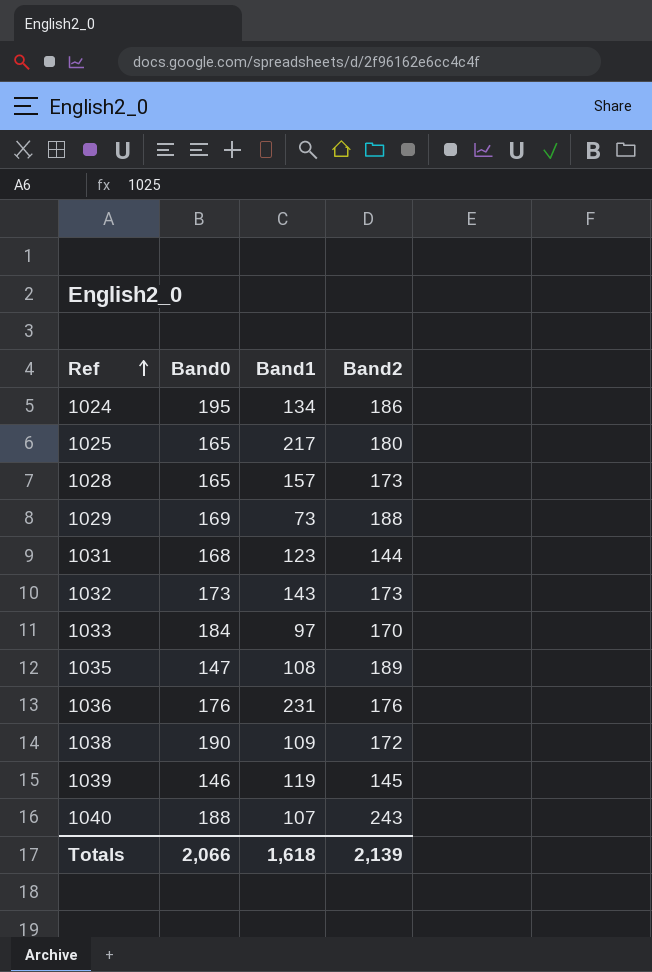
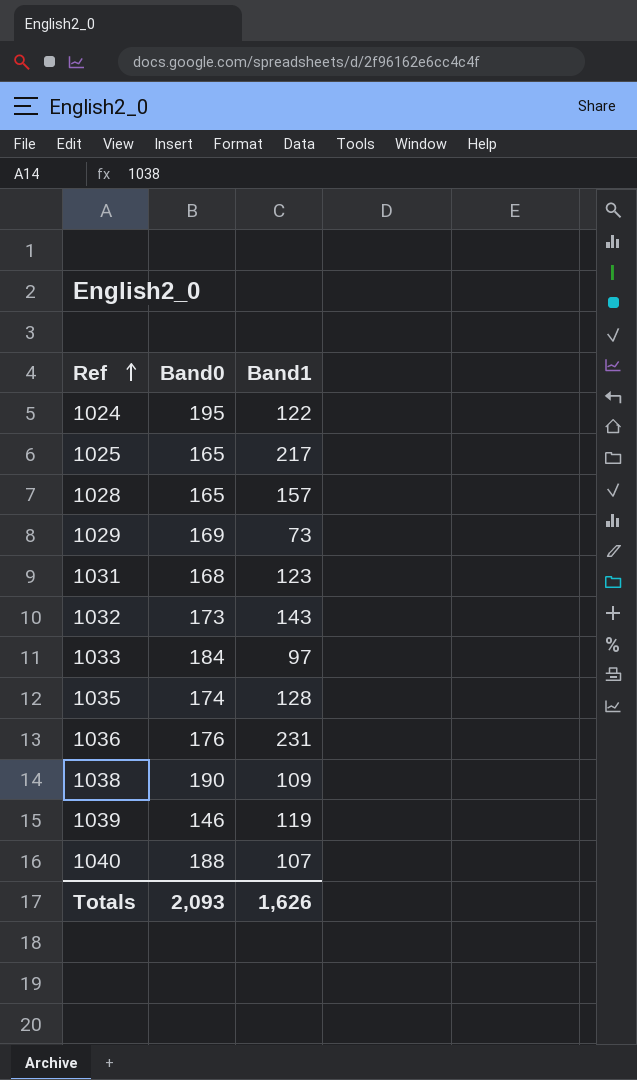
column Band2 | position: 4 -> none
1024 | Band1: 134 -> 122
1035 | Band0: 147 -> 174
1035 | Band1: 108 -> 128
Totals | Band0: 2,066 -> 2,093
Totals | Band1: 1,618 -> 1,626

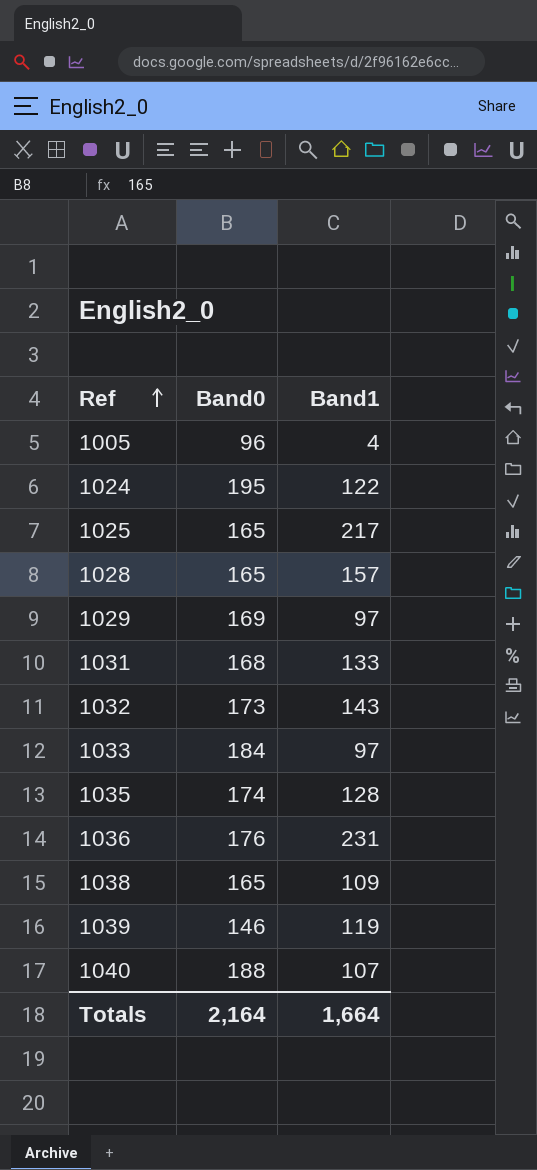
row 1005: none -> 96 | 4
1029 | Band1: 73 -> 97
1031 | Band1: 123 -> 133
1038 | Band0: 190 -> 165
Totals | Band0: 2,093 -> 2,164
Totals | Band1: 1,626 -> 1,664

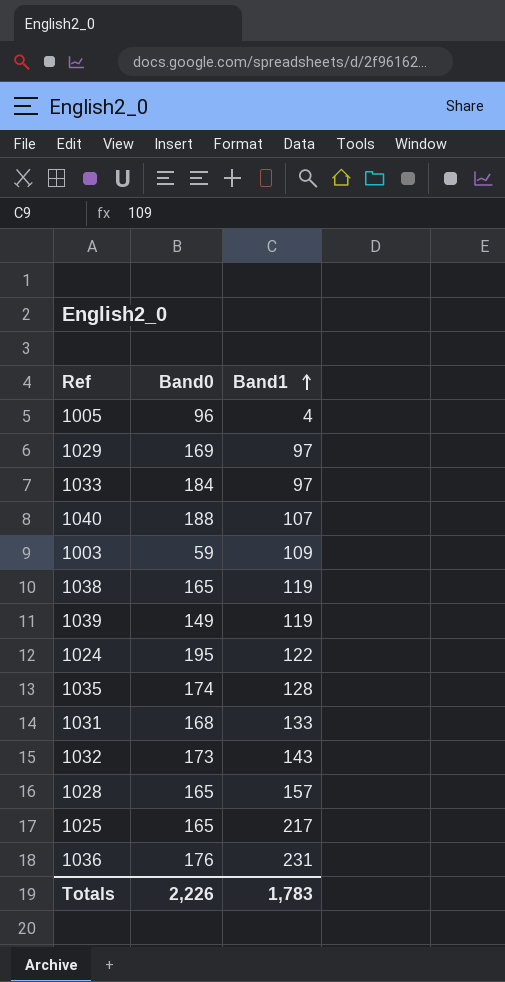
row order: Ref ascending -> Band1 ascending
row 1003: none -> 59 | 109
1038 | Band1: 109 -> 119
1039 | Band0: 146 -> 149
Totals | Band0: 2,164 -> 2,226
Totals | Band1: 1,664 -> 1,783

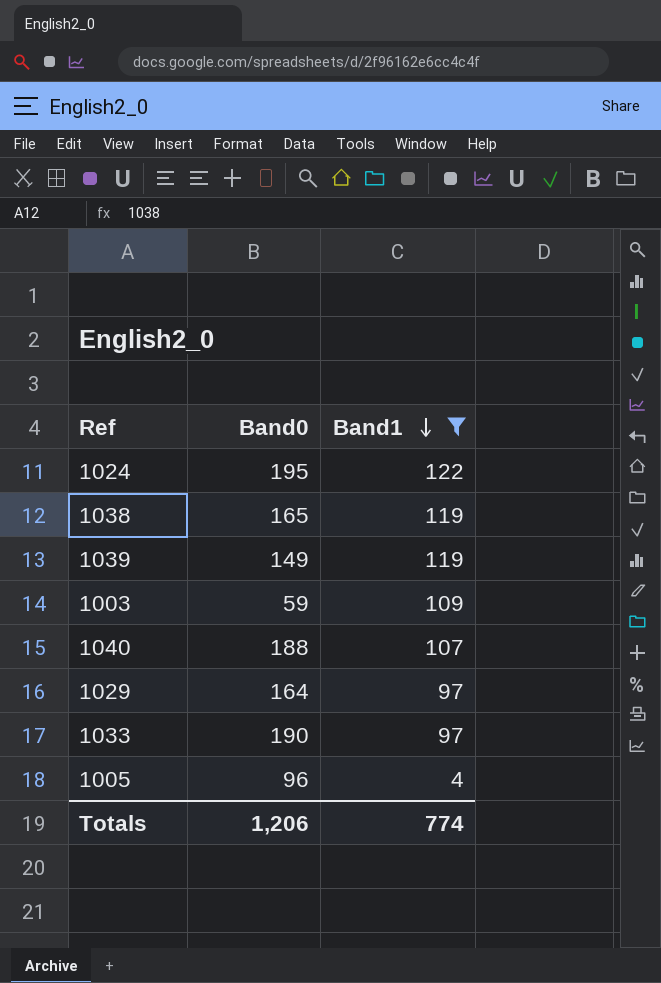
filter: none -> Band1 <= 122
row order: Band1 ascending -> Band1 descending
1029 | Band0: 169 -> 164
1033 | Band0: 184 -> 190
Totals | Band0: 2,226 -> 1,206
Totals | Band1: 1,783 -> 774

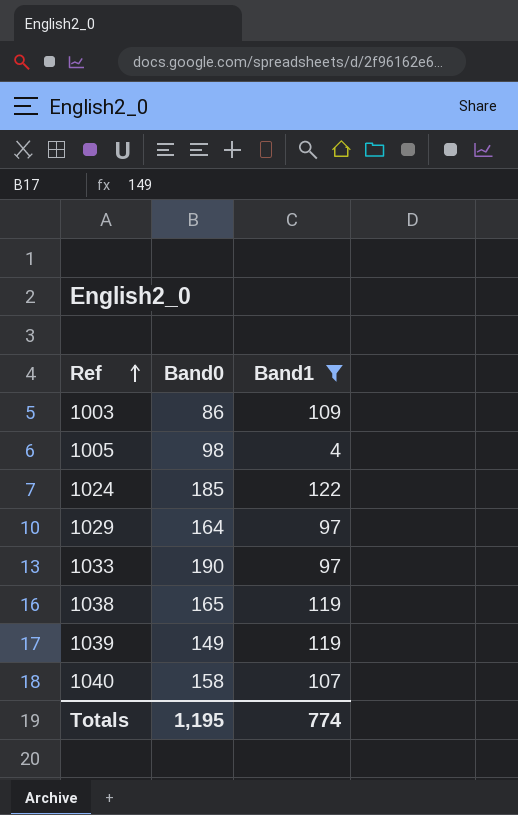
row order: Band1 descending -> Ref ascending
1003 | Band0: 59 -> 86
1005 | Band0: 96 -> 98
1024 | Band0: 195 -> 185
1040 | Band0: 188 -> 158
Totals | Band0: 1,206 -> 1,195

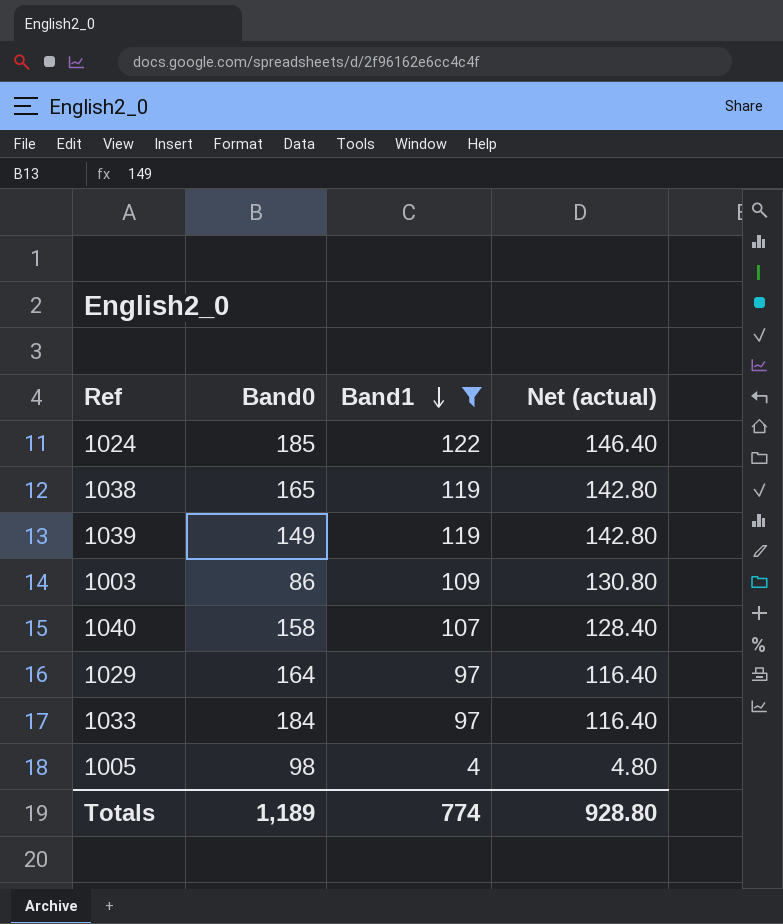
row order: Ref ascending -> Band1 descending
column Net (actual) | formula: none -> [Band1] * 1.2
1033 | Band0: 190 -> 184
Totals | Band0: 1,195 -> 1,189

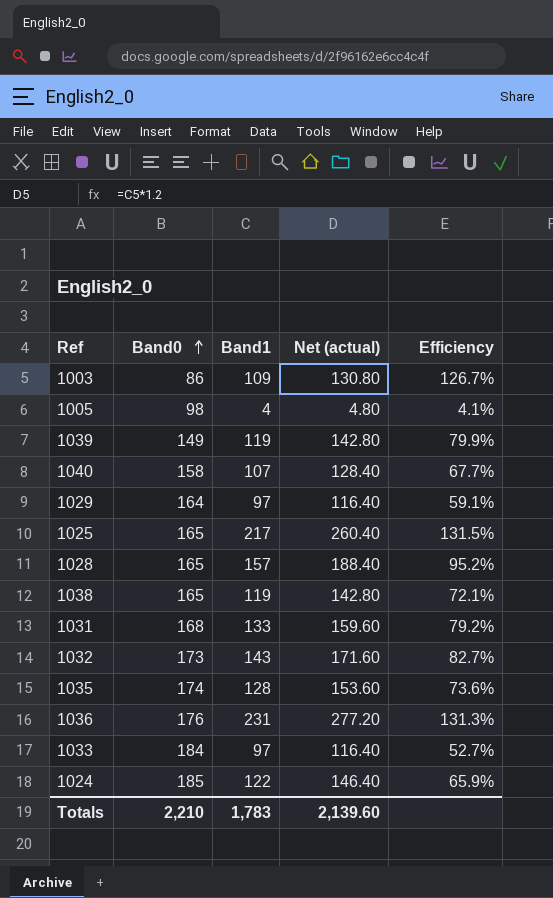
filter: Band1 <= 122 -> none
row order: Band1 descending -> Band0 ascending
column Efficiency | formula: none -> [Band1] / [Band0]
Totals | Band0: 1,189 -> 2,210
Totals | Band1: 774 -> 1,783
Totals | Net (actual): 928.80 -> 2,139.60

